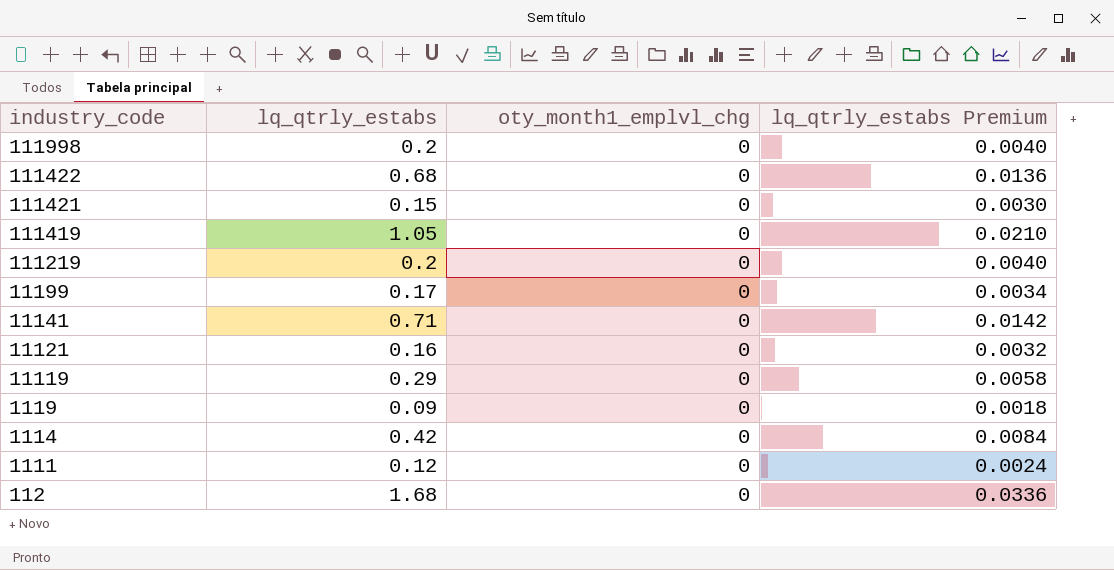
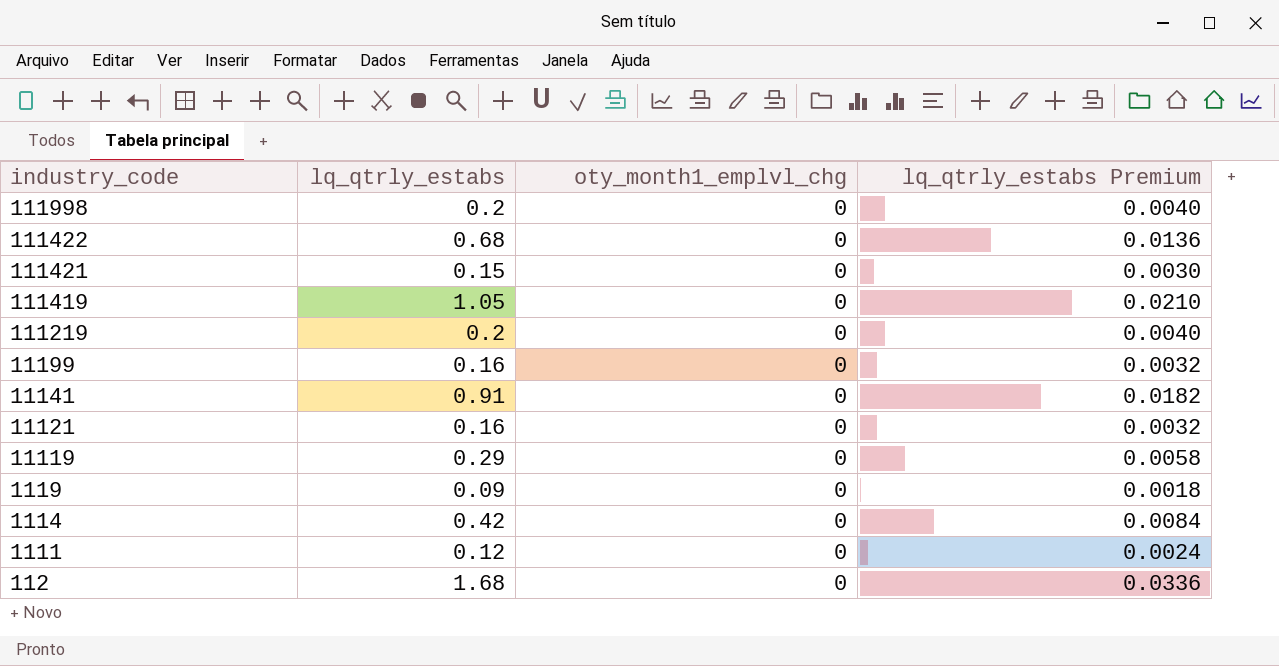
11199 | lq_qtrly_estabs: 0.17 -> 0.16
11199 | lq_qtrly_estabs Premium: 0.0034 -> 0.0032
11141 | lq_qtrly_estabs: 0.71 -> 0.91
11141 | lq_qtrly_estabs Premium: 0.0142 -> 0.0182

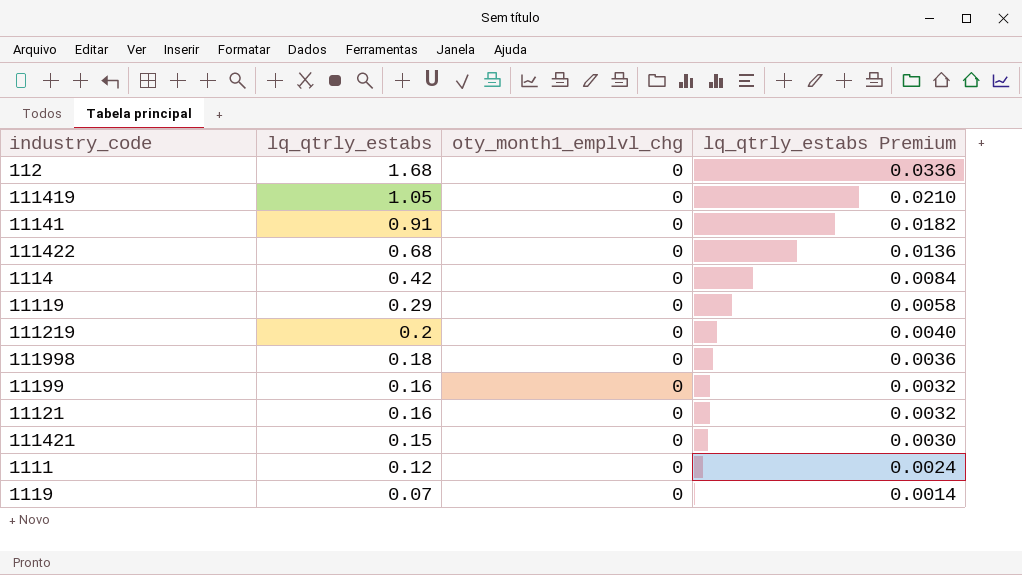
row order: industry_code descending -> lq_qtrly_estabs descending
111998 | lq_qtrly_estabs: 0.2 -> 0.18
111998 | lq_qtrly_estabs Premium: 0.0040 -> 0.0036
1119 | lq_qtrly_estabs: 0.09 -> 0.07
1119 | lq_qtrly_estabs Premium: 0.0018 -> 0.0014

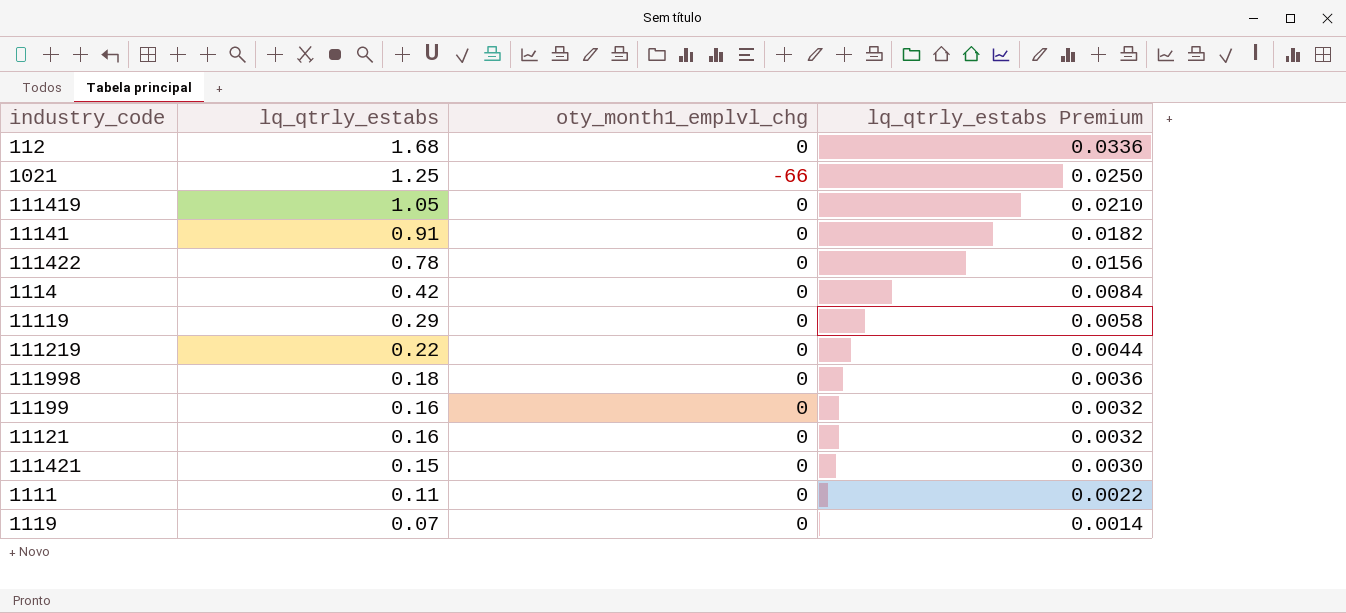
row 1021: none -> 1.25 | -66 | 0.0250
111422 | lq_qtrly_estabs: 0.68 -> 0.78
111422 | lq_qtrly_estabs Premium: 0.0136 -> 0.0156
111219 | lq_qtrly_estabs: 0.2 -> 0.22
111219 | lq_qtrly_estabs Premium: 0.0040 -> 0.0044
1111 | lq_qtrly_estabs: 0.12 -> 0.11
1111 | lq_qtrly_estabs Premium: 0.0024 -> 0.0022

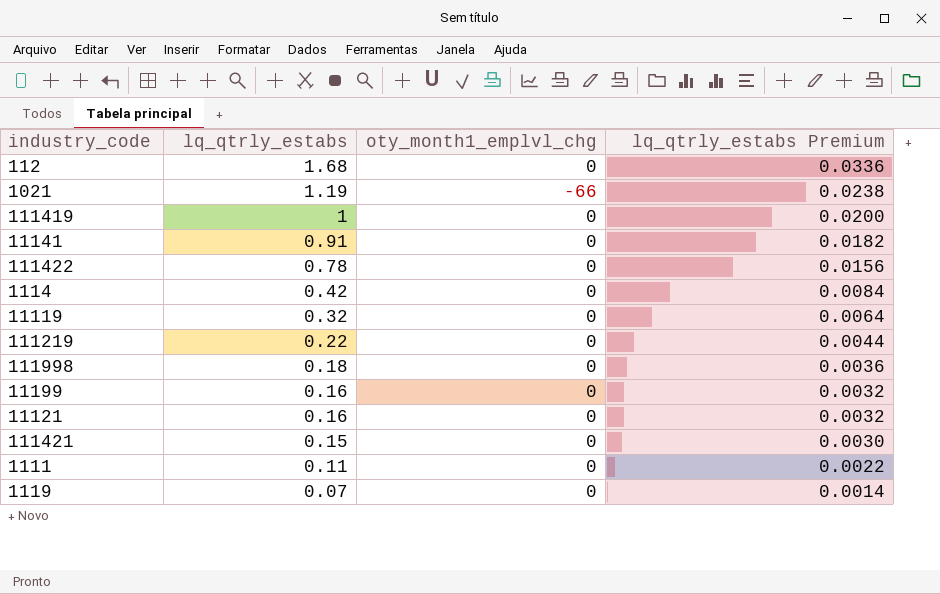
1021 | lq_qtrly_estabs: 1.25 -> 1.19
1021 | lq_qtrly_estabs Premium: 0.0250 -> 0.0238
111419 | lq_qtrly_estabs: 1.05 -> 1
111419 | lq_qtrly_estabs Premium: 0.0210 -> 0.0200
11119 | lq_qtrly_estabs: 0.29 -> 0.32
11119 | lq_qtrly_estabs Premium: 0.0058 -> 0.0064

